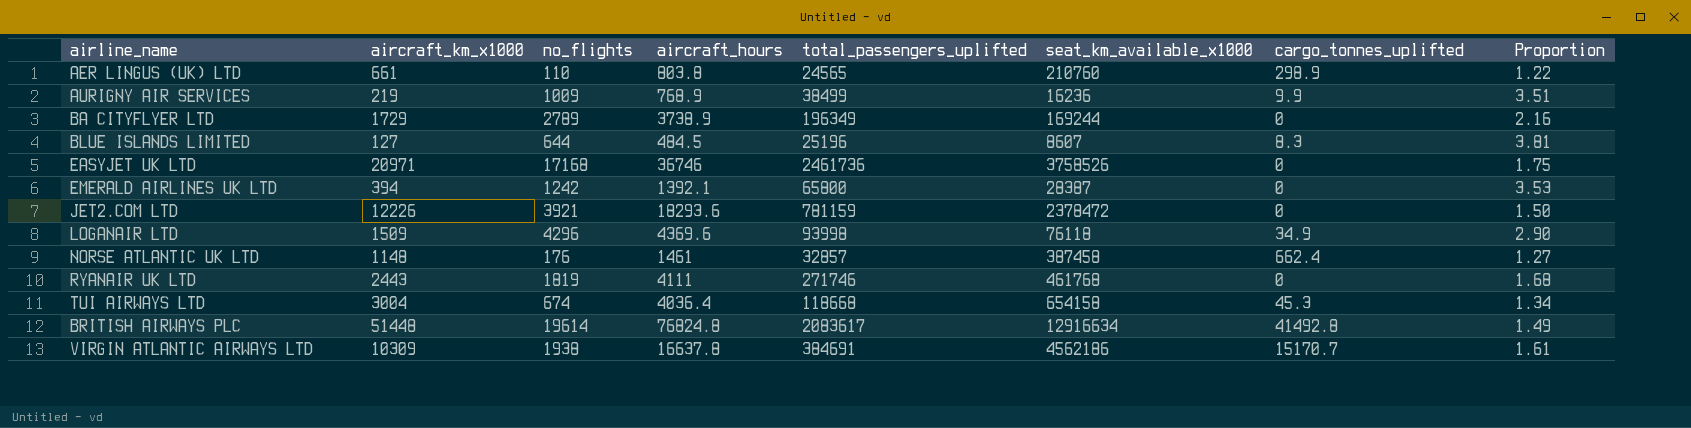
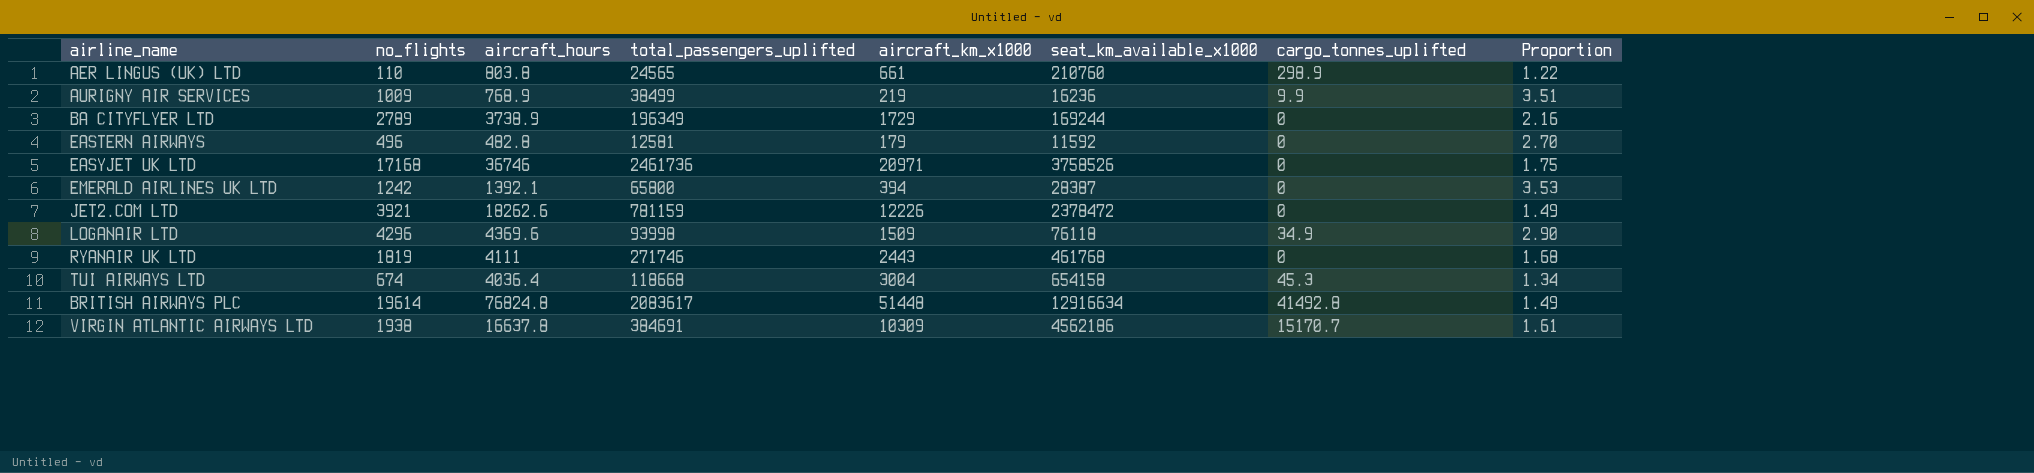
column aircraft_km_x1000 | position: 2 -> 5
row BLUE ISLANDS LIMITED: 127 | 644 | 484.5 | 25196 | 8607 | 8.3 | 3.81 -> none
row NORSE ATLANTIC UK LTD: 1148 | 176 | 1461 | 32857 | 387458 | 662.4 | 1.27 -> none
row EASTERN AIRWAYS: none -> 496 | 482.8 | 12581 | 179 | 11592 | 0 | 2.70
JET2.COM LTD | aircraft_hours: 18293.6 -> 18262.6
JET2.COM LTD | Proportion: 1.50 -> 1.49

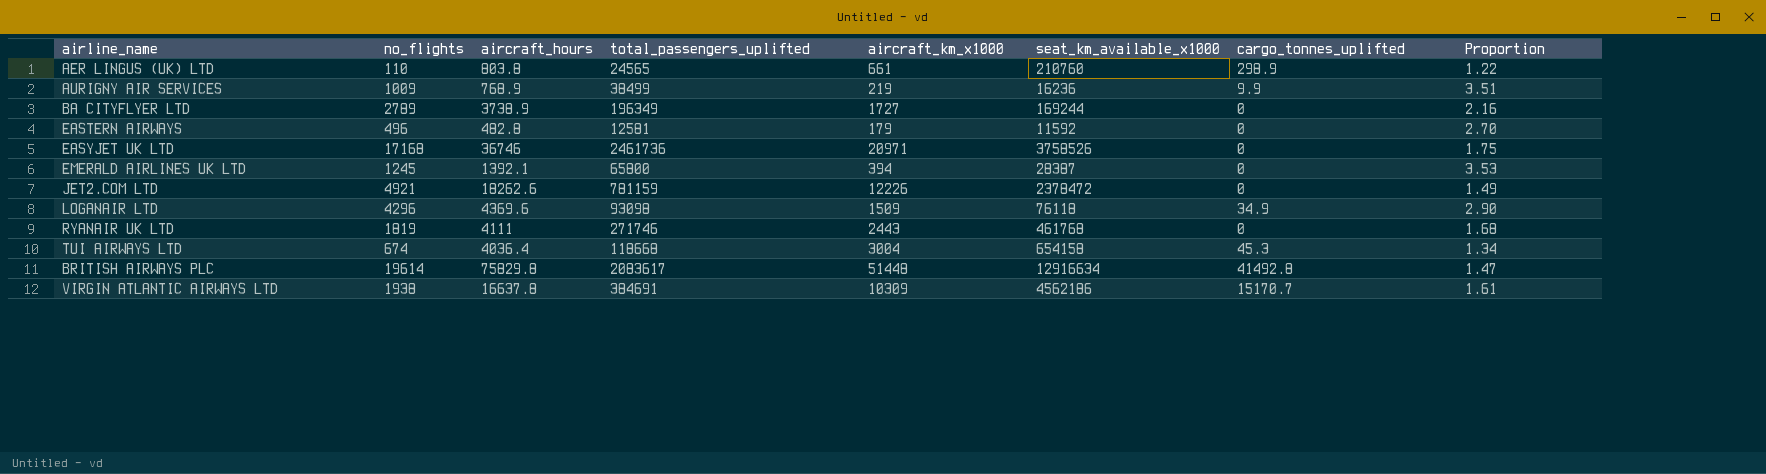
BA CITYFLYER LTD | aircraft_km_x1000: 1729 -> 1727
EMERALD AIRLINES UK LTD | no_flights: 1242 -> 1245
JET2.COM LTD | no_flights: 3921 -> 4921
LOGANAIR LTD | total_passengers_uplifted: 93998 -> 93098
BRITISH AIRWAYS PLC | aircraft_hours: 76824.8 -> 75829.8
BRITISH AIRWAYS PLC | Proportion: 1.49 -> 1.47

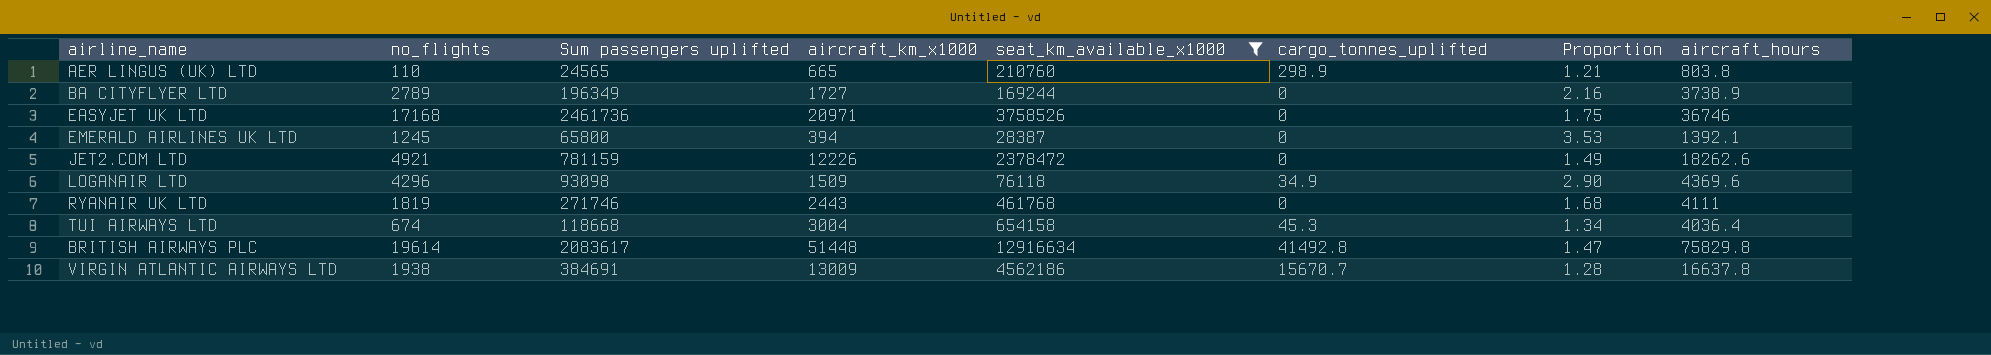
filter: none -> seat_km_available_x1000 >= 28387
column name: total_passengers_uplifted -> Sum passengers uplifted
column aircraft_hours | position: 3 -> 8
AER LINGUS (UK) LTD | aircraft_km_x1000: 661 -> 665
AER LINGUS (UK) LTD | Proportion: 1.22 -> 1.21
VIRGIN ATLANTIC AIRWAYS LTD | aircraft_km_x1000: 10309 -> 13009
VIRGIN ATLANTIC AIRWAYS LTD | cargo_tonnes_uplifted: 15170.7 -> 15670.7
VIRGIN ATLANTIC AIRWAYS LTD | Proportion: 1.61 -> 1.28

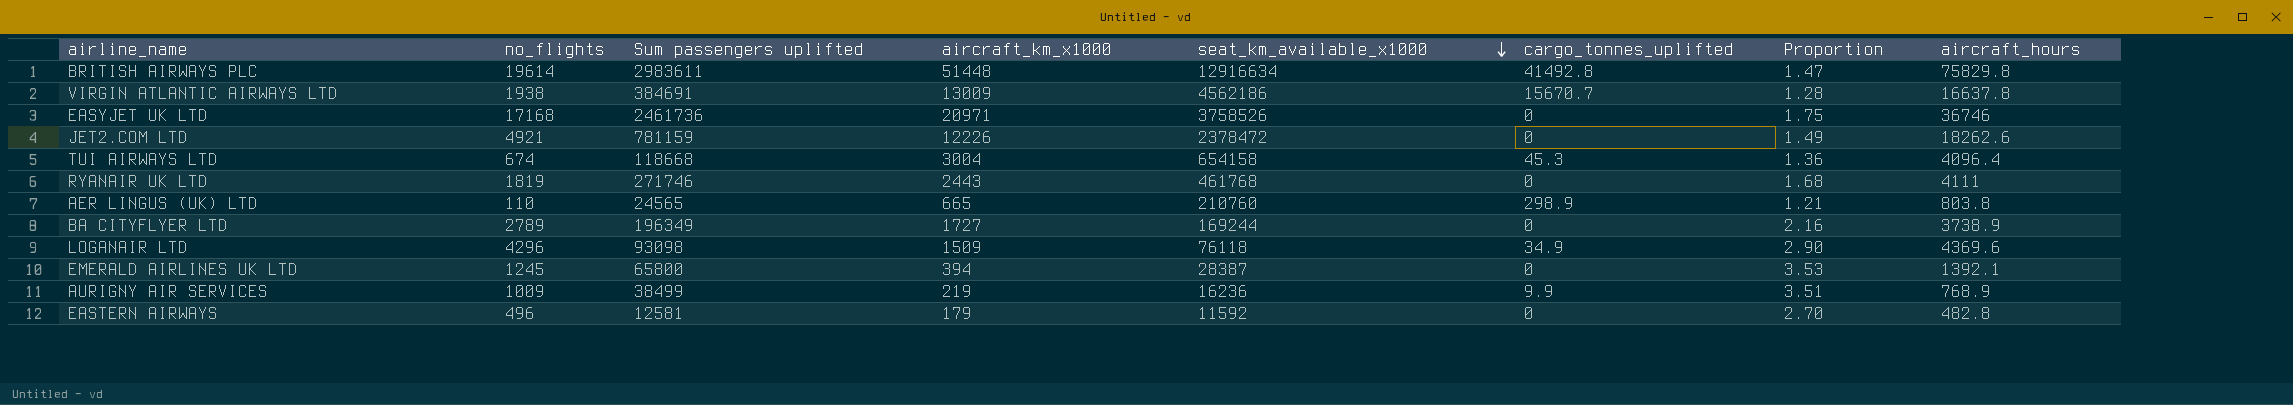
filter: seat_km_available_x1000 >= 28387 -> none
row order: none -> seat_km_available_x1000 descending
BRITISH AIRWAYS PLC | Sum passengers uplifted: 2083617 -> 2983611
TUI AIRWAYS LTD | Proportion: 1.34 -> 1.36
TUI AIRWAYS LTD | aircraft_hours: 4036.4 -> 4096.4

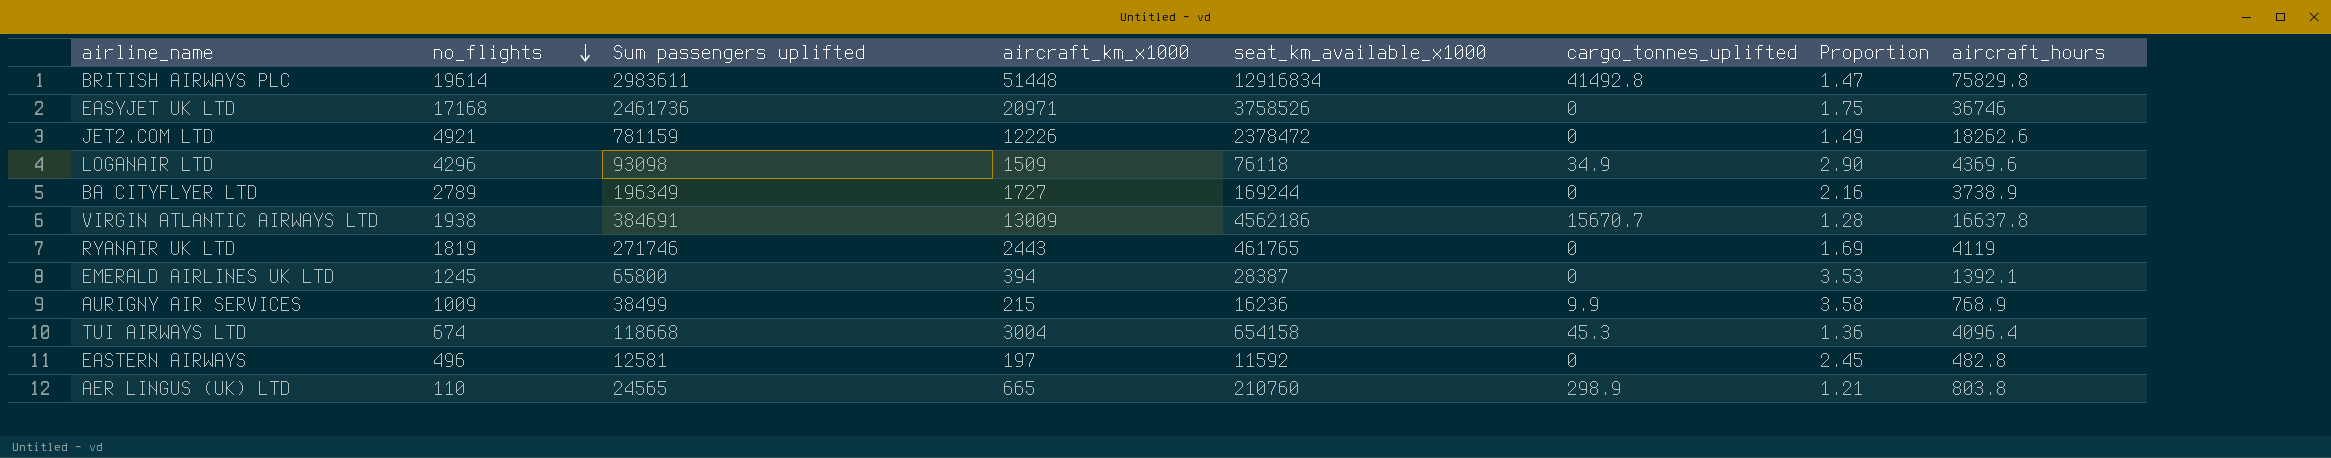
row order: seat_km_available_x1000 descending -> no_flights descending
BRITISH AIRWAYS PLC | seat_km_available_x1000: 12916634 -> 12916834
RYANAIR UK LTD | seat_km_available_x1000: 461768 -> 461765
RYANAIR UK LTD | Proportion: 1.68 -> 1.69
RYANAIR UK LTD | aircraft_hours: 4111 -> 4119
AURIGNY AIR SERVICES | aircraft_km_x1000: 219 -> 215
AURIGNY AIR SERVICES | Proportion: 3.51 -> 3.58
EASTERN AIRWAYS | aircraft_km_x1000: 179 -> 197
EASTERN AIRWAYS | Proportion: 2.70 -> 2.45

